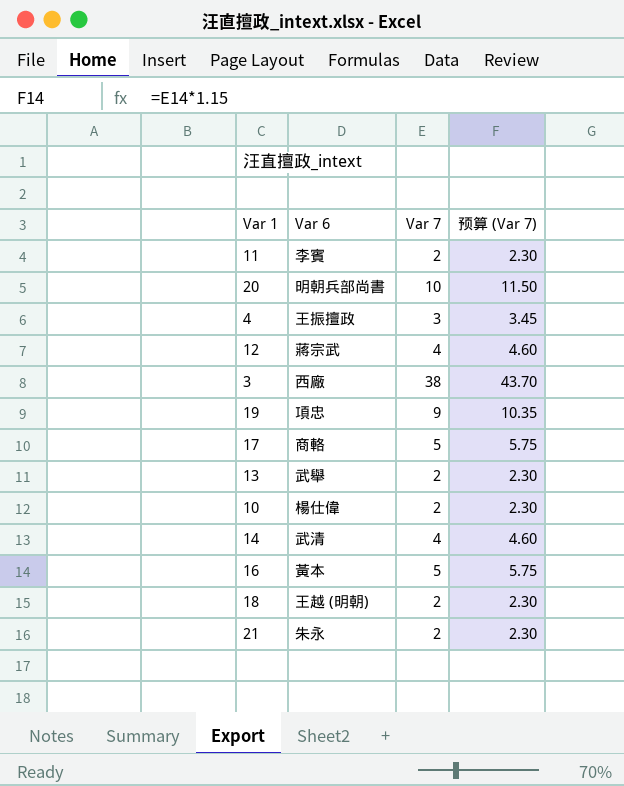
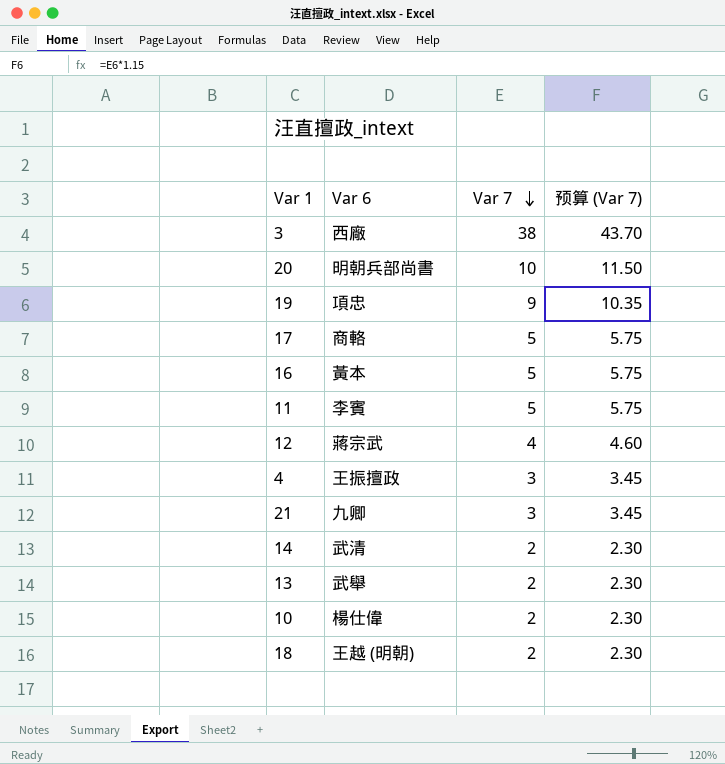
row order: none -> Var 7 descending
11 | Var 7: 2 -> 5
11 | 预算 (Var 7): 2.30 -> 5.75
21 | Var 6: 朱永 -> 九卿
21 | Var 7: 2 -> 3
21 | 预算 (Var 7): 2.30 -> 3.45
14 | Var 7: 4 -> 2
14 | 预算 (Var 7): 4.60 -> 2.30

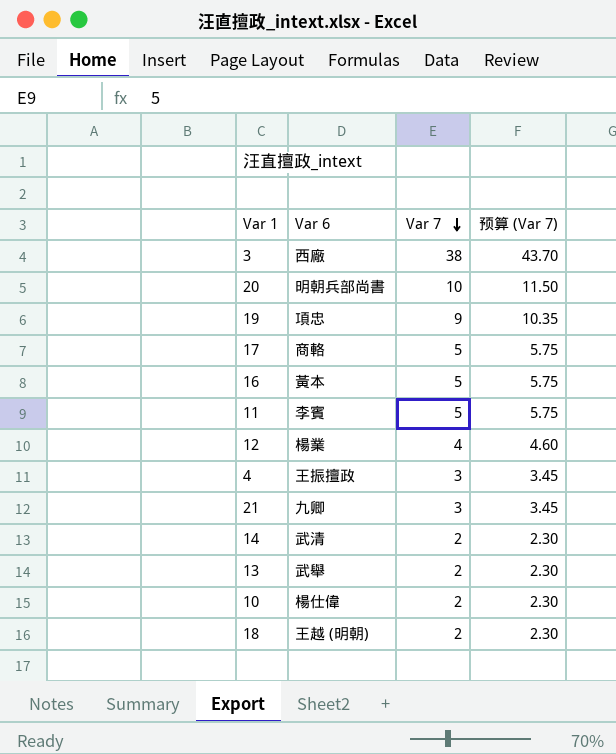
12 | Var 6: 蔣宗武 -> 楊業

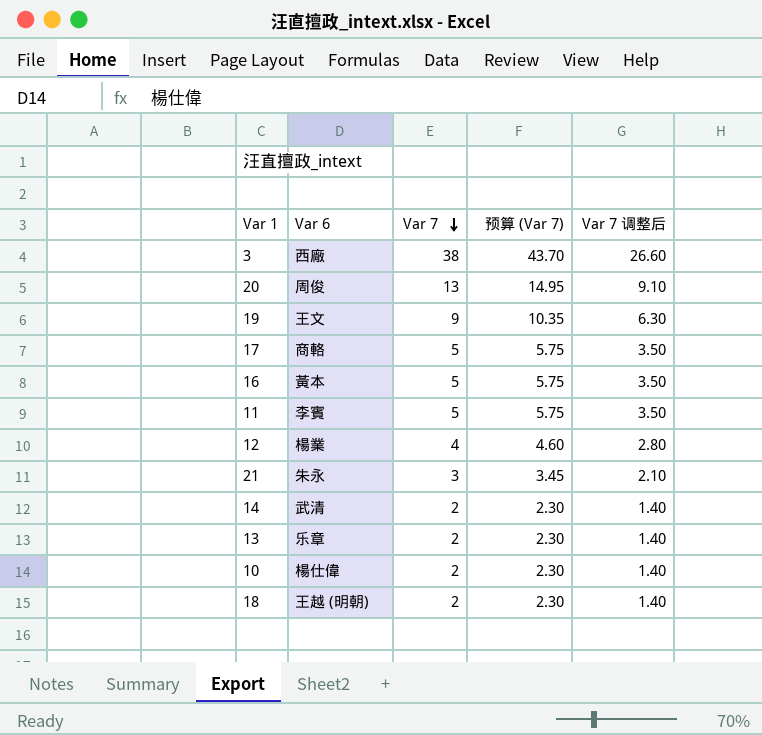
column Var 7 调整后 | formula: none -> [Var 7] * 0.7
row 4: 王振擅政 | 3 | 3.45 -> none
20 | Var 6: 明朝兵部尚書 -> 周俊
20 | Var 7: 10 -> 13
20 | 预算 (Var 7): 11.50 -> 14.95
19 | Var 6: 項忠 -> 王文
21 | Var 6: 九卿 -> 朱永
13 | Var 6: 武舉 -> 乐章

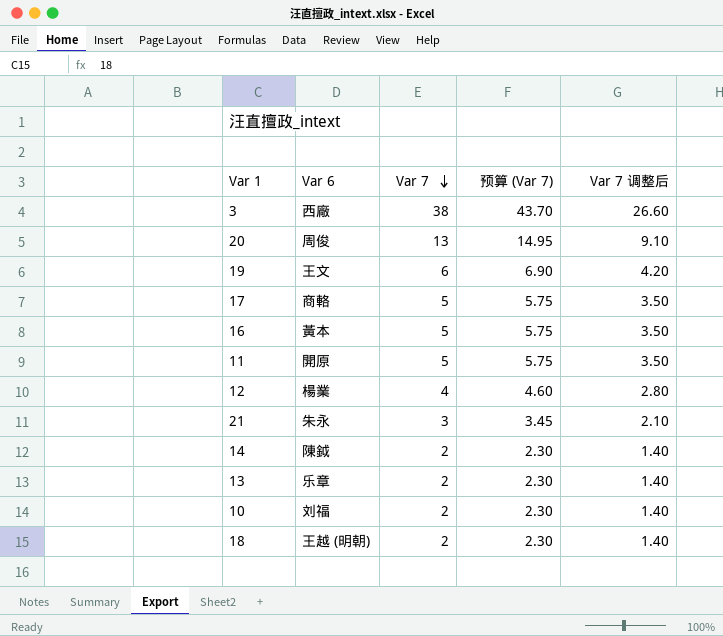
19 | Var 7: 9 -> 6
19 | 预算 (Var 7): 10.35 -> 6.90
19 | Var 7 调整后: 6.30 -> 4.20
11 | Var 6: 李賓 -> 開原
14 | Var 6: 武清 -> 陳鉞
10 | Var 6: 楊仕偉 -> 刘福

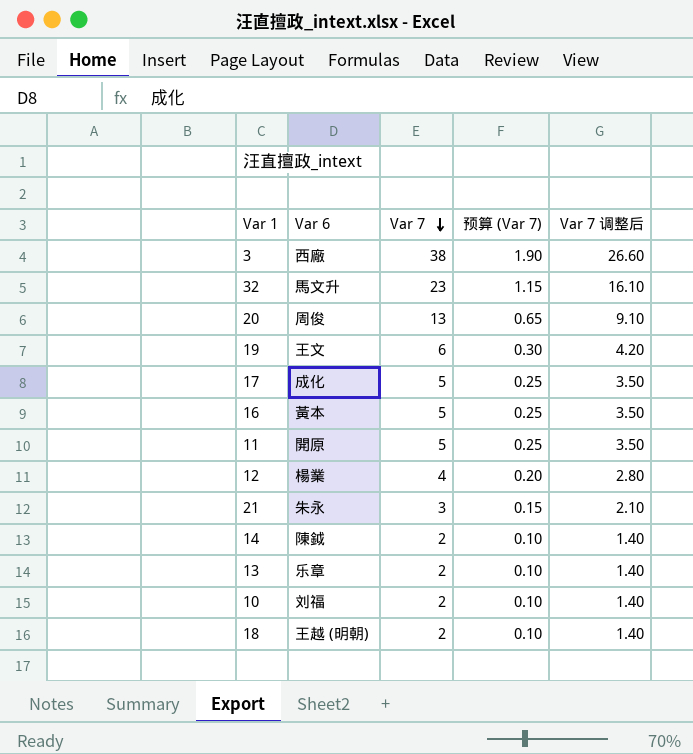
column 预算 (Var 7) | formula: [Var 7] * 1.15 -> [Var 7] * 0.05
row 32: none -> 馬文升 | 23 | 1.15 | 16.10
17 | Var 6: 商輅 -> 成化

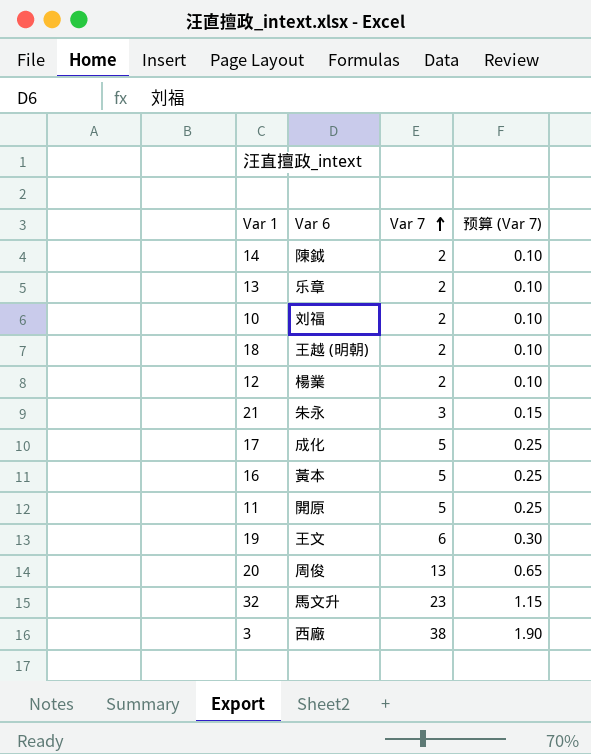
row order: Var 7 descending -> Var 7 ascending
column Var 7 调整后 | formula: [Var 7] * 0.7 -> none
12 | Var 7: 4 -> 2
12 | 预算 (Var 7): 0.20 -> 0.10

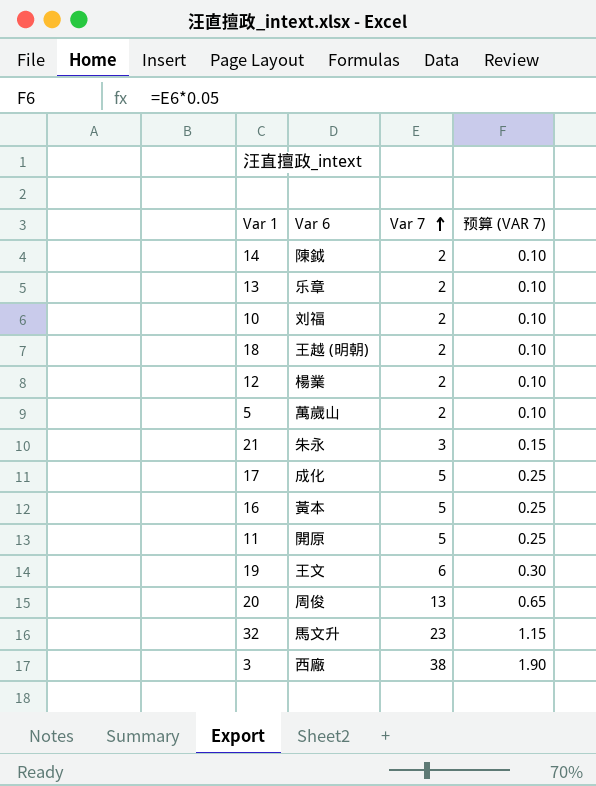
column name: 预算 (Var 7) -> 预算 (VAR 7)
row 5: none -> 萬歲山 | 2 | 0.10

